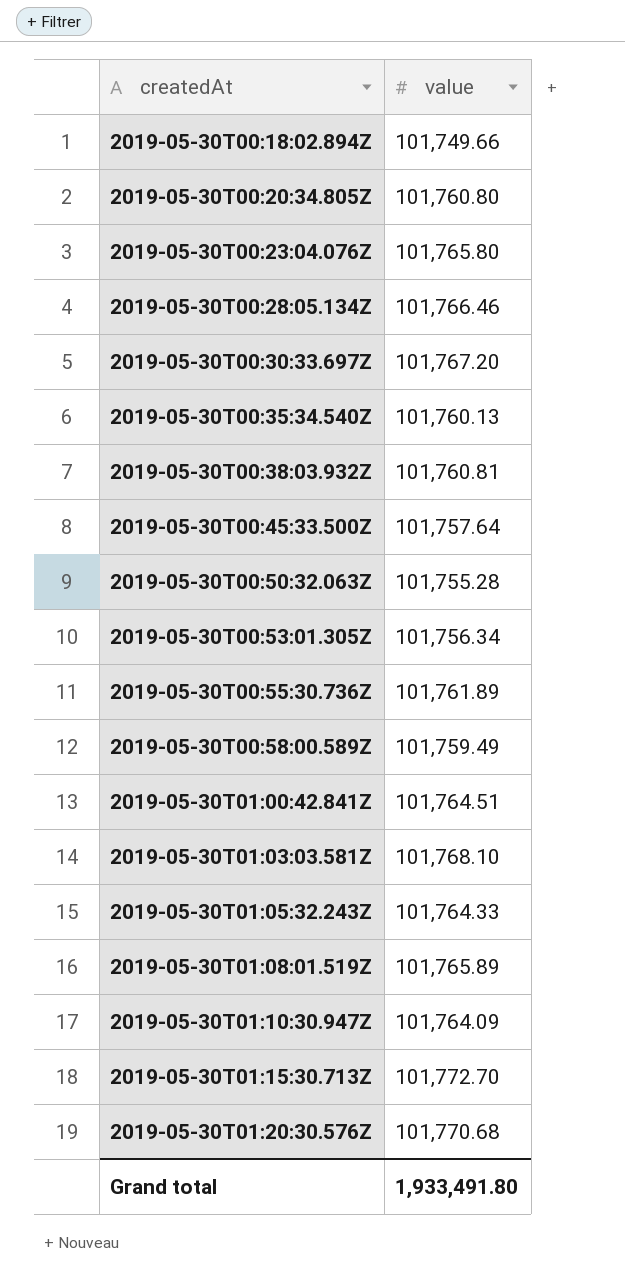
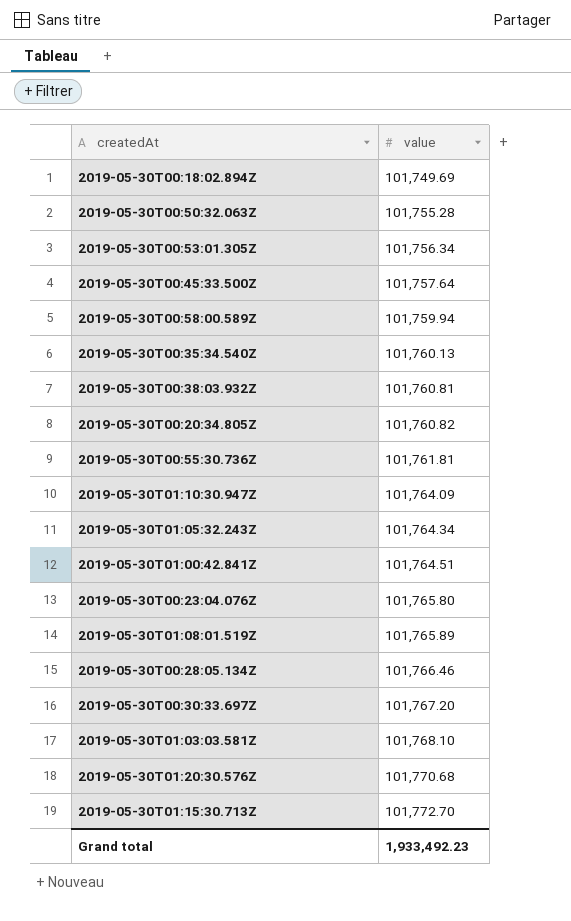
row order: createdAt ascending -> value ascending
2019-05-30T00:18:02.894Z | value: 101,749.66 -> 101,749.69
2019-05-30T00:58:00.589Z | value: 101,759.49 -> 101,759.94
2019-05-30T00:20:34.805Z | value: 101,760.80 -> 101,760.82
2019-05-30T00:55:30.736Z | value: 101,761.89 -> 101,761.81
2019-05-30T01:05:32.243Z | value: 101,764.33 -> 101,764.34
Grand total | value: 1,933,491.80 -> 1,933,492.23

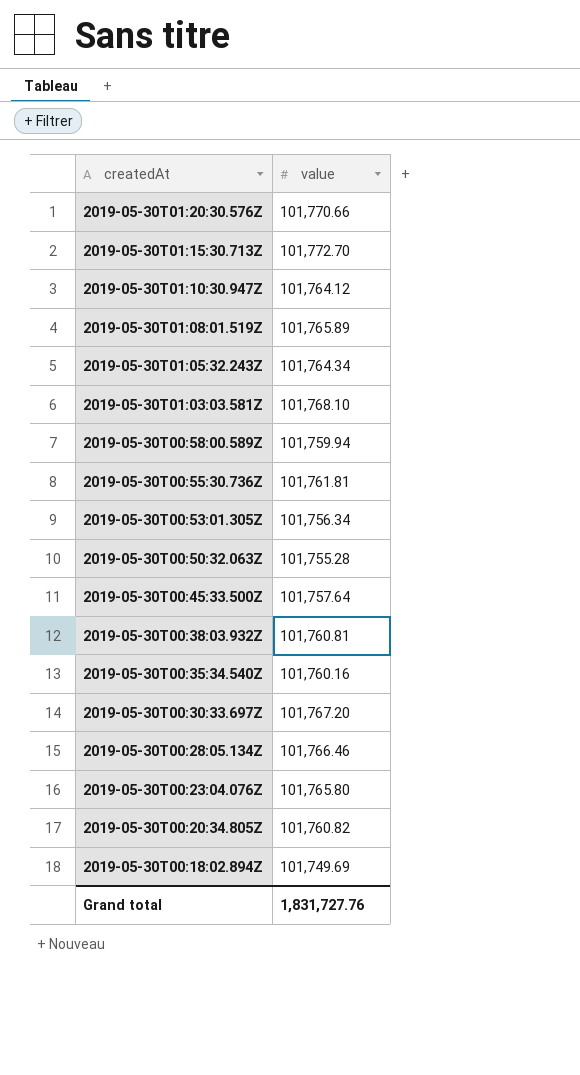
row order: value ascending -> createdAt descending
row 2019-05-30T01:00:42.841Z: 101,764.51 -> none
2019-05-30T01:20:30.576Z | value: 101,770.68 -> 101,770.66
2019-05-30T01:10:30.947Z | value: 101,764.09 -> 101,764.12
2019-05-30T00:35:34.540Z | value: 101,760.13 -> 101,760.16
Grand total | value: 1,933,492.23 -> 1,831,727.76

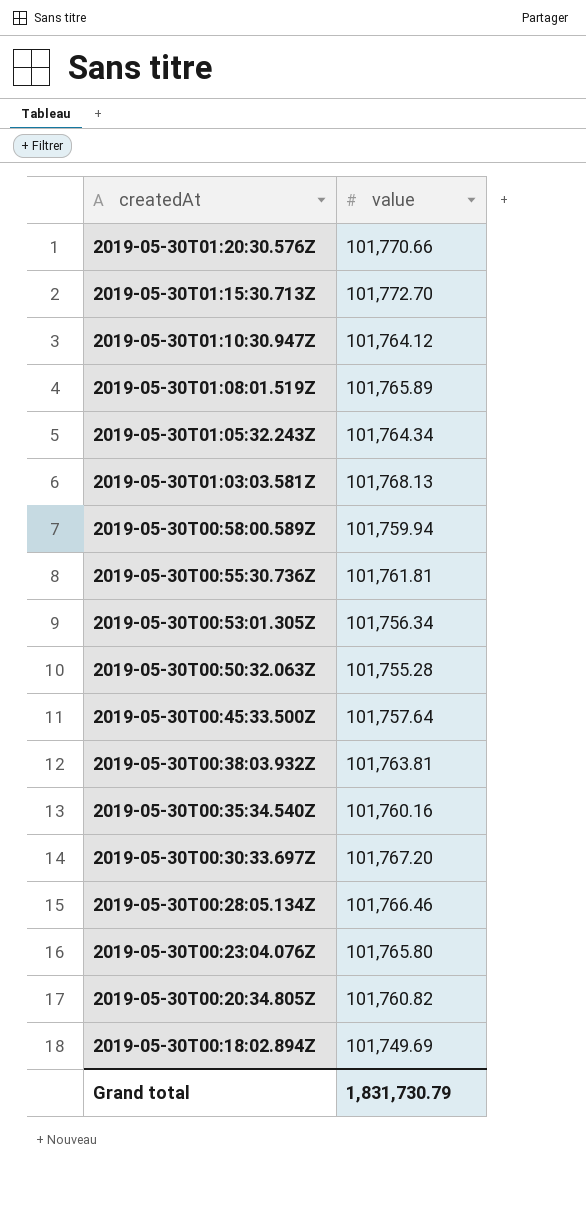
2019-05-30T01:03:03.581Z | value: 101,768.10 -> 101,768.13
2019-05-30T00:38:03.932Z | value: 101,760.81 -> 101,763.81
Grand total | value: 1,831,727.76 -> 1,831,730.79

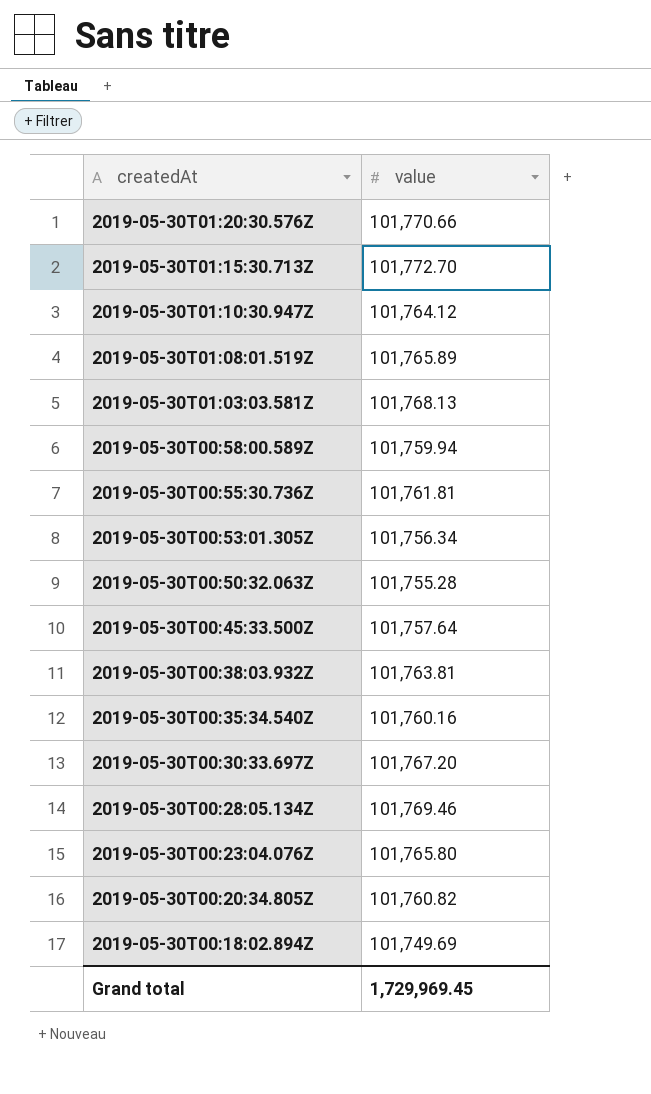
row 2019-05-30T01:05:32.243Z: 101,764.34 -> none
2019-05-30T00:28:05.134Z | value: 101,766.46 -> 101,769.46
Grand total | value: 1,831,730.79 -> 1,729,969.45

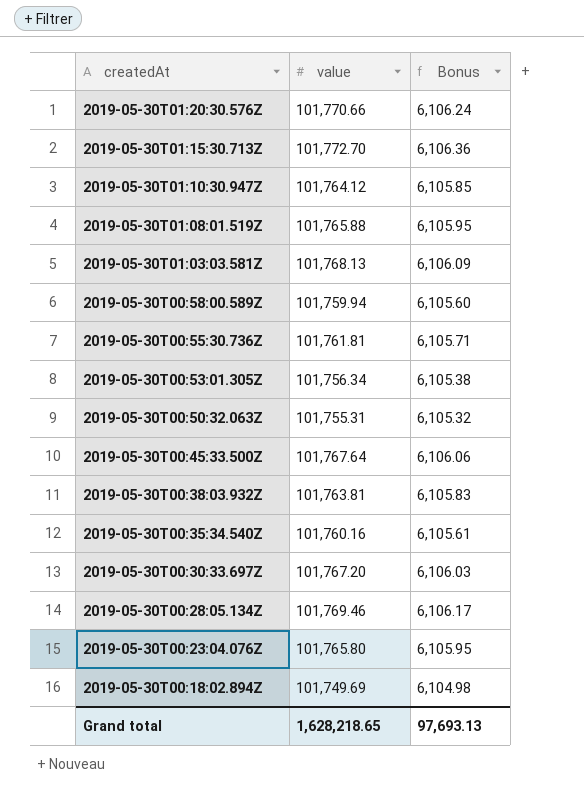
column Bonus | formula: none -> [value] * 0.06
row 2019-05-30T00:20:34.805Z: 101,760.82 -> none
2019-05-30T01:08:01.519Z | value: 101,765.89 -> 101,765.88
2019-05-30T00:50:32.063Z | value: 101,755.28 -> 101,755.31
2019-05-30T00:45:33.500Z | value: 101,757.64 -> 101,767.64
Grand total | value: 1,729,969.45 -> 1,628,218.65

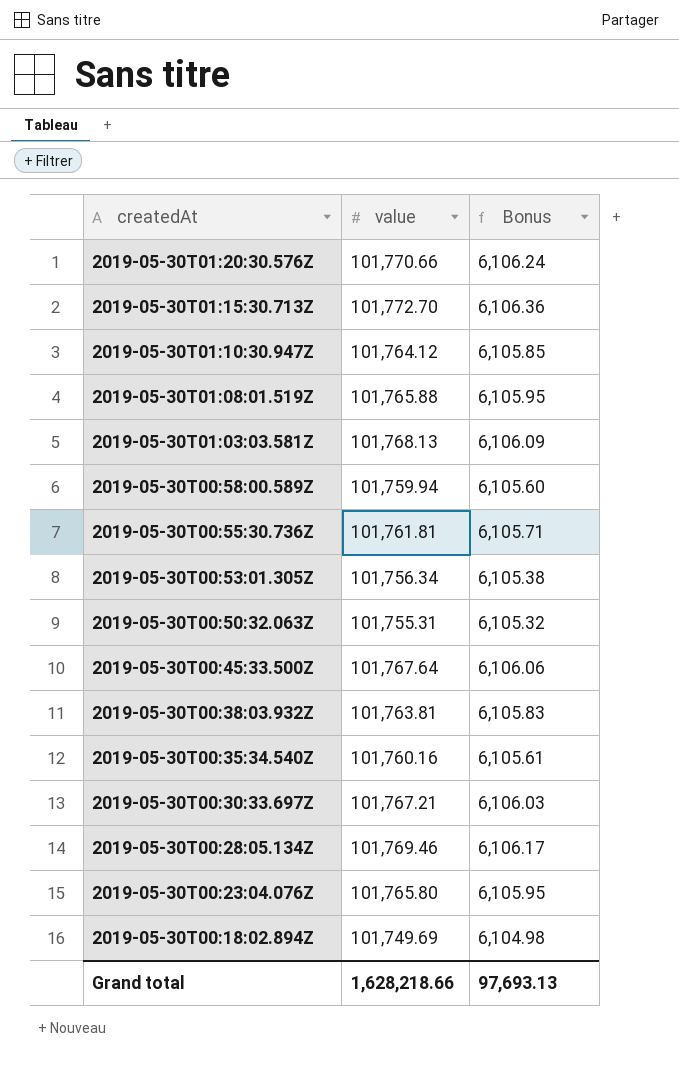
2019-05-30T00:30:33.697Z | value: 101,767.20 -> 101,767.21
Grand total | value: 1,628,218.65 -> 1,628,218.66

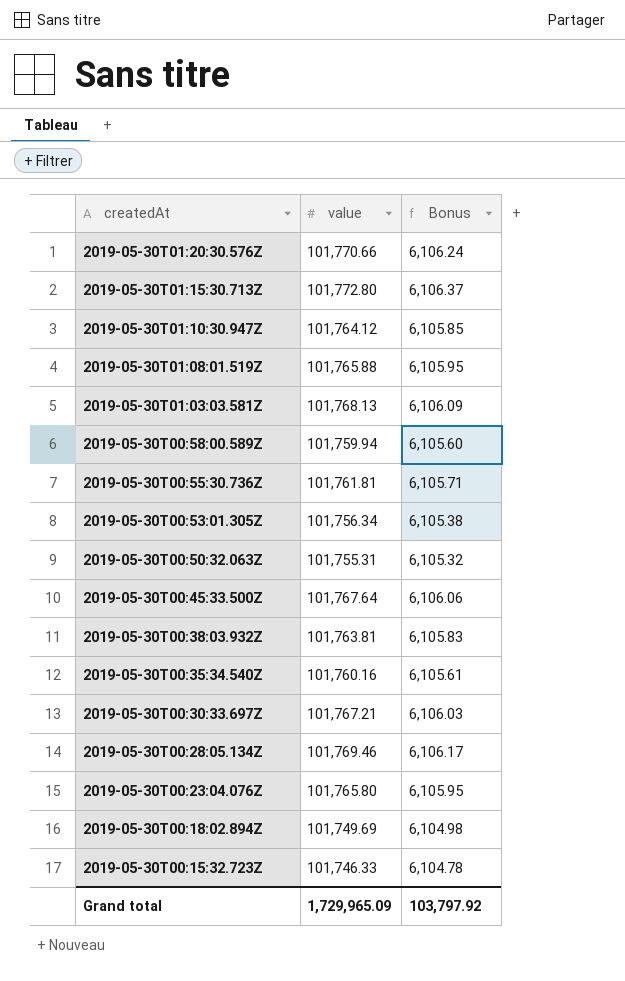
2019-05-30T01:15:30.713Z | value: 101,772.70 -> 101,772.80
2019-05-30T01:15:30.713Z | Bonus: 6,106.36 -> 6,106.37
row 2019-05-30T00:15:32.723Z: none -> 101,746.33 | 6,104.78
Grand total | value: 1,628,218.66 -> 1,729,965.09
Grand total | Bonus: 97,693.13 -> 103,797.92

